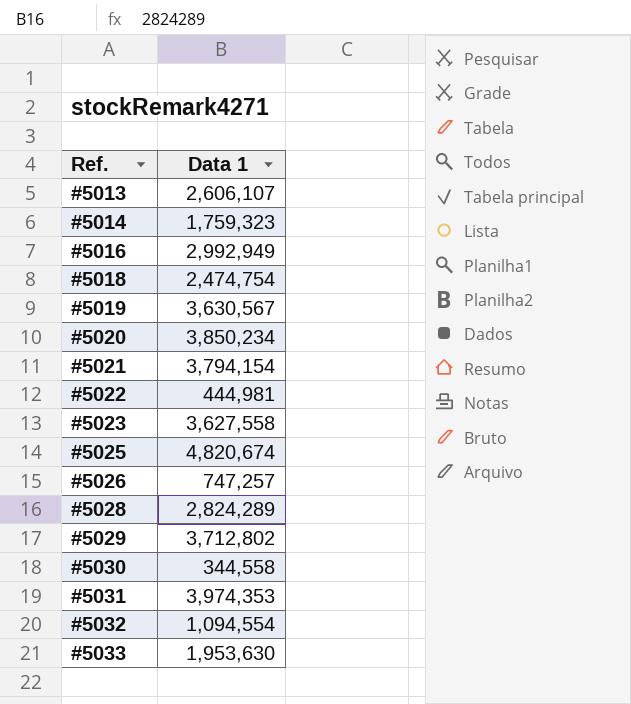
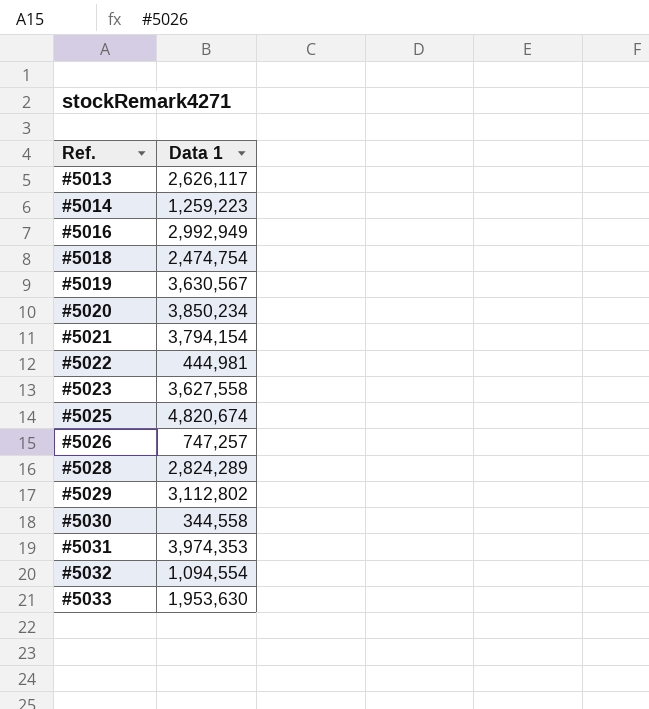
#5013 | Data 1: 2,606,107 -> 2,626,117
#5014 | Data 1: 1,759,323 -> 1,259,223
#5029 | Data 1: 3,712,802 -> 3,112,802

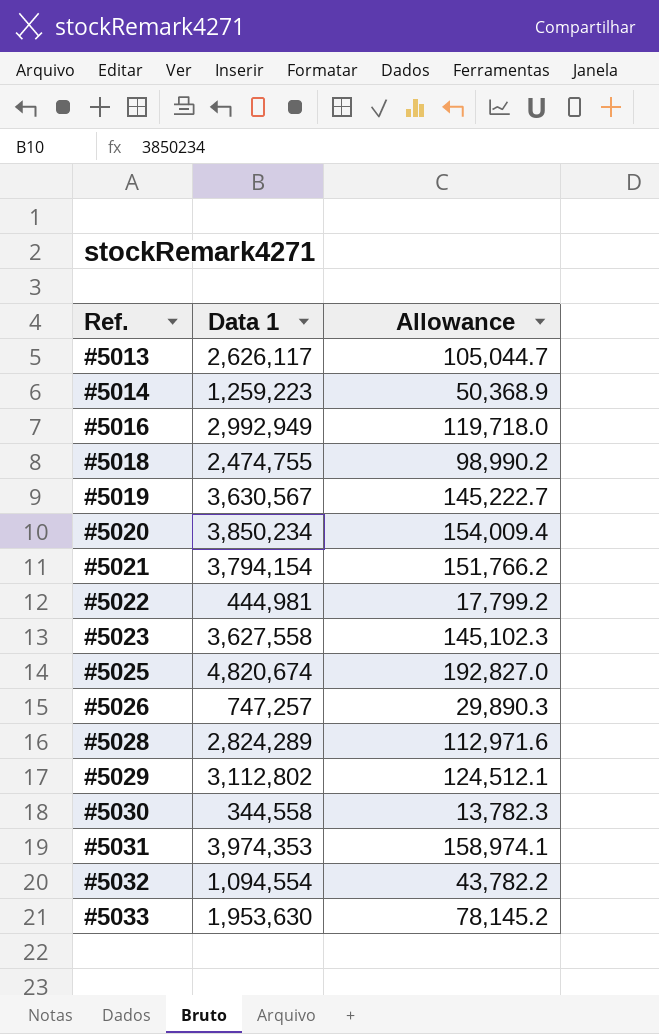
column Allowance | formula: none -> [Data 1] * 0.04
#5018 | Data 1: 2,474,754 -> 2,474,755

